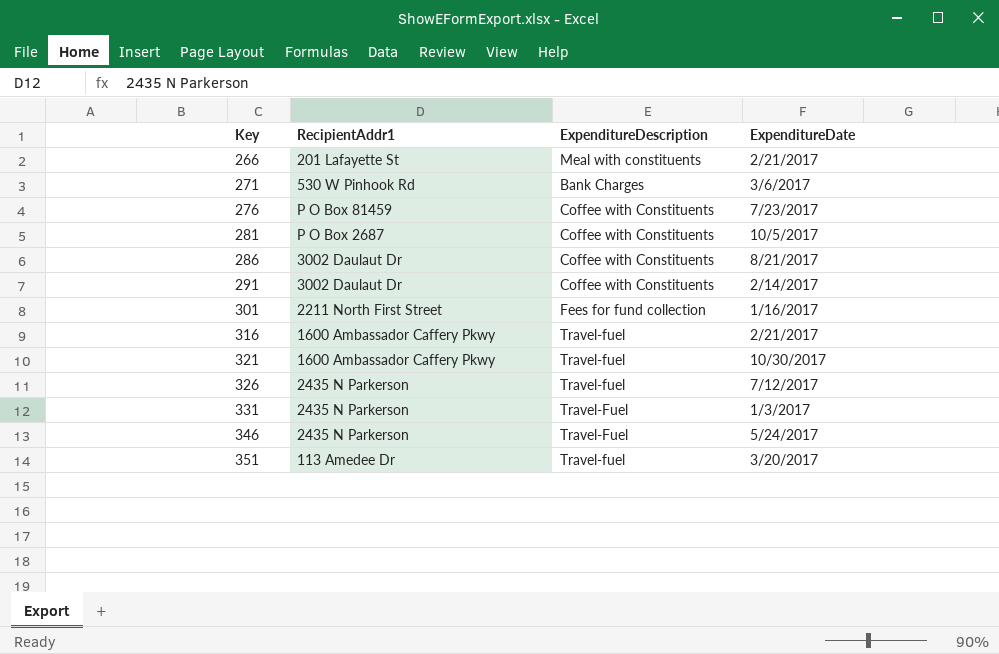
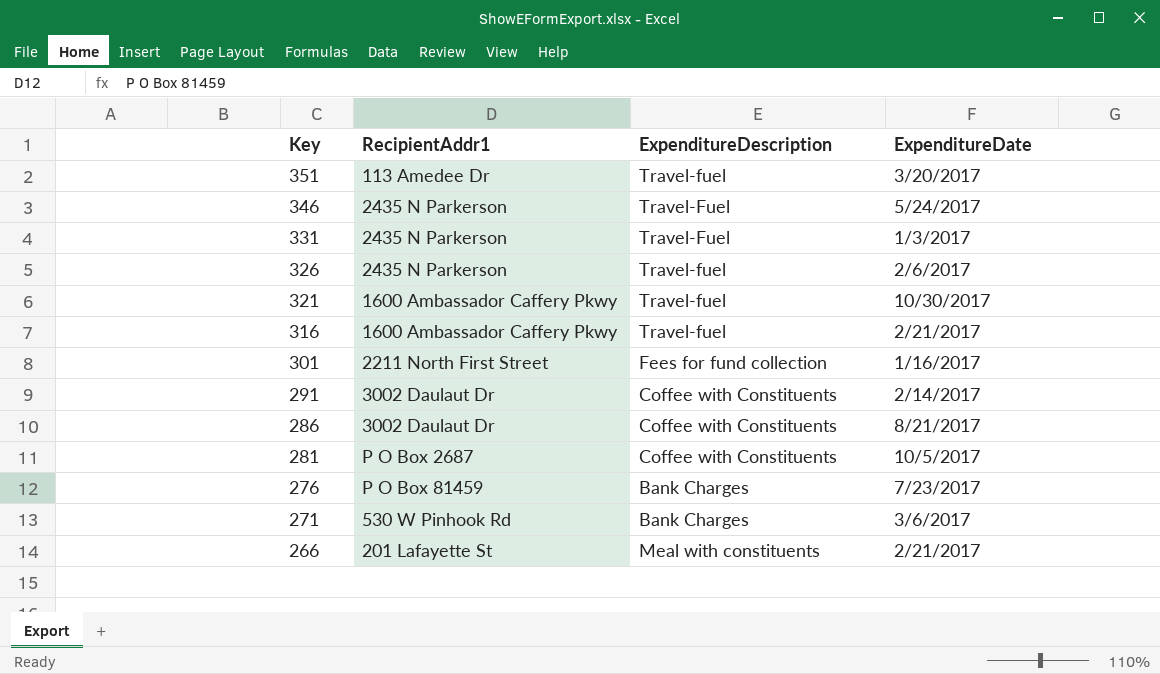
row order: Key ascending -> Key descending
326 | ExpenditureDate: 7/12/2017 -> 2/6/2017
276 | ExpenditureDescription: Coffee with Constituents -> Bank Charges

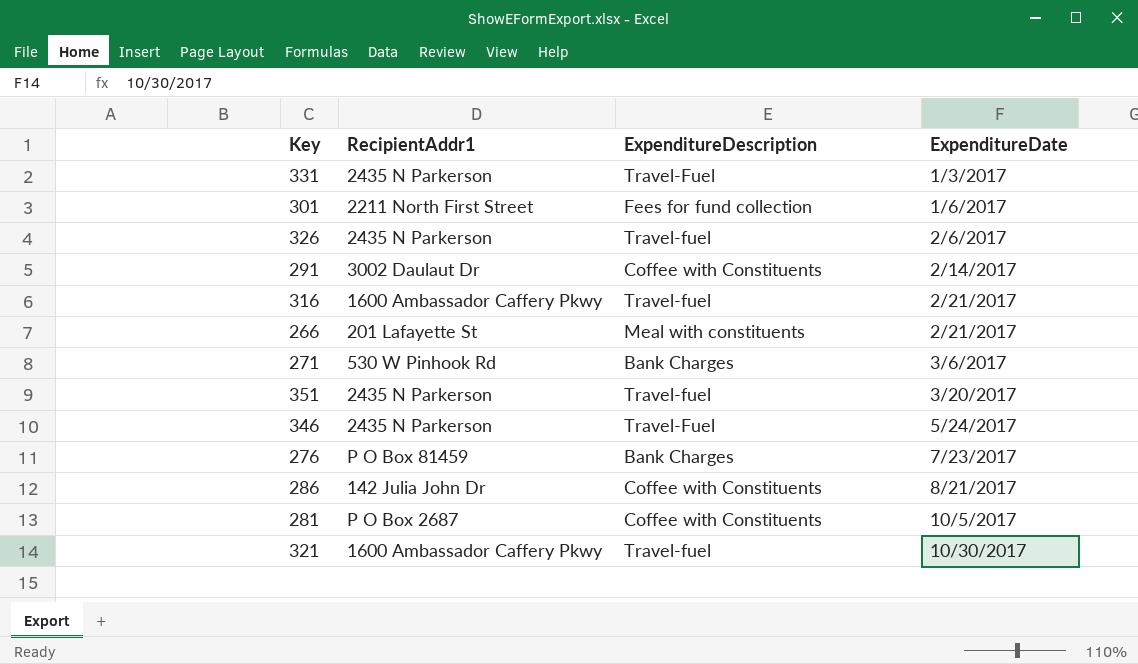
row order: Key descending -> ExpenditureDate ascending
301 | ExpenditureDate: 1/16/2017 -> 1/6/2017
351 | RecipientAddr1: 113 Amedee Dr -> 2435 N Parkerson
286 | RecipientAddr1: 3002 Daulaut Dr -> 142 Julia John Dr

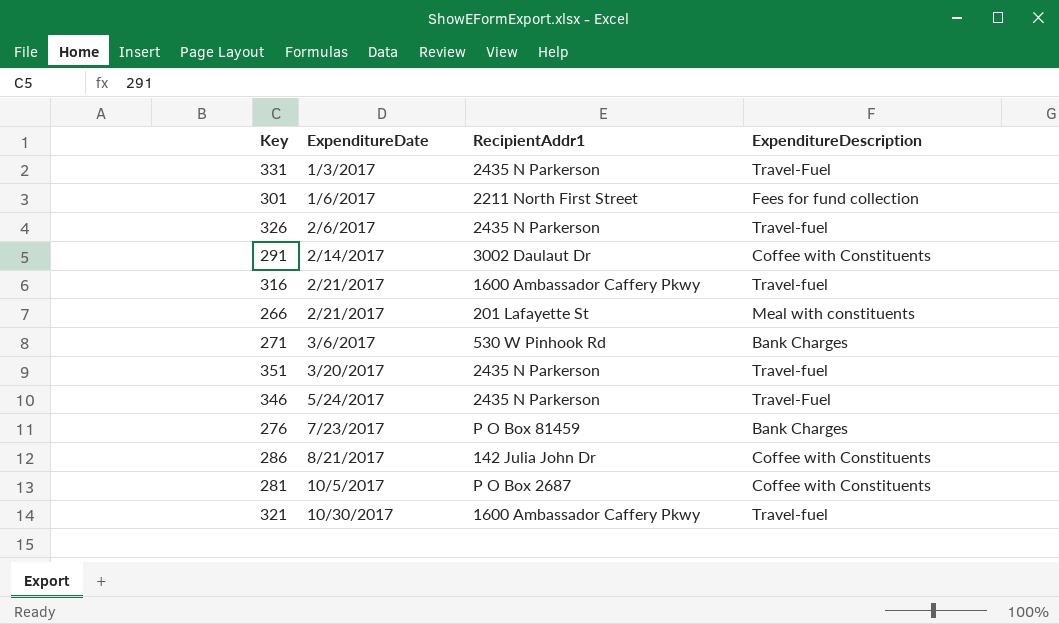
column ExpenditureDate | position: 4 -> 2

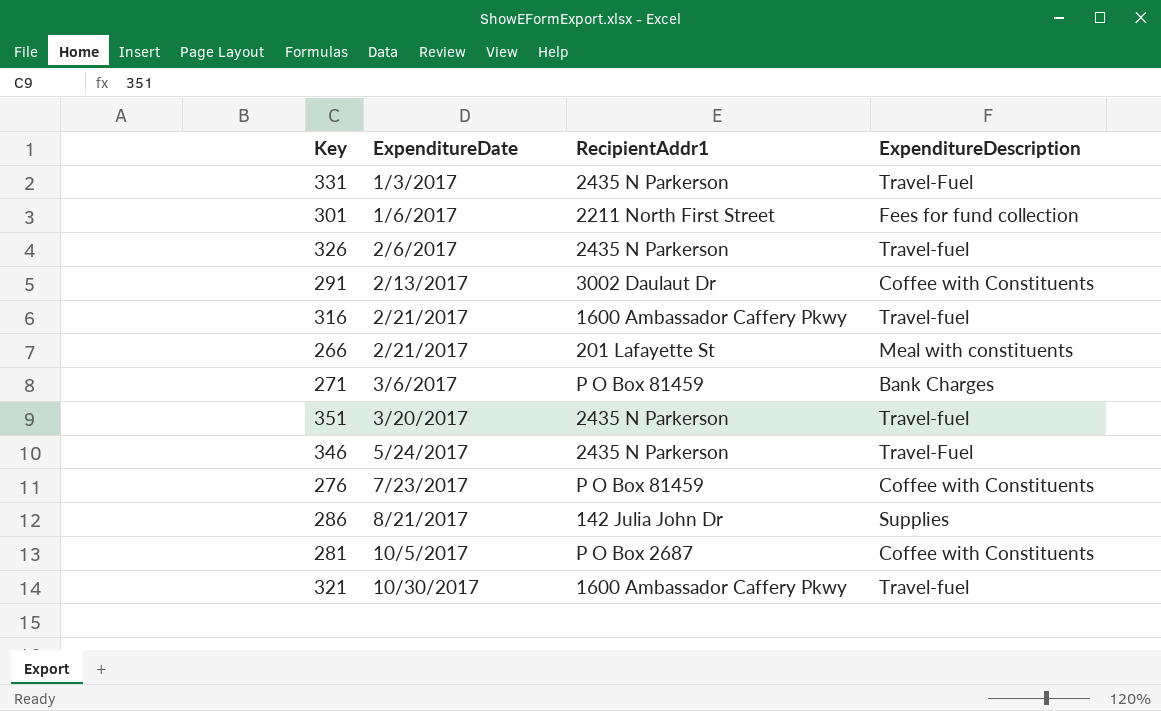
291 | ExpenditureDate: 2/14/2017 -> 2/13/2017
271 | RecipientAddr1: 530 W Pinhook Rd -> P O Box 81459
276 | ExpenditureDescription: Bank Charges -> Coffee with Constituents
286 | ExpenditureDescription: Coffee with Constituents -> Supplies

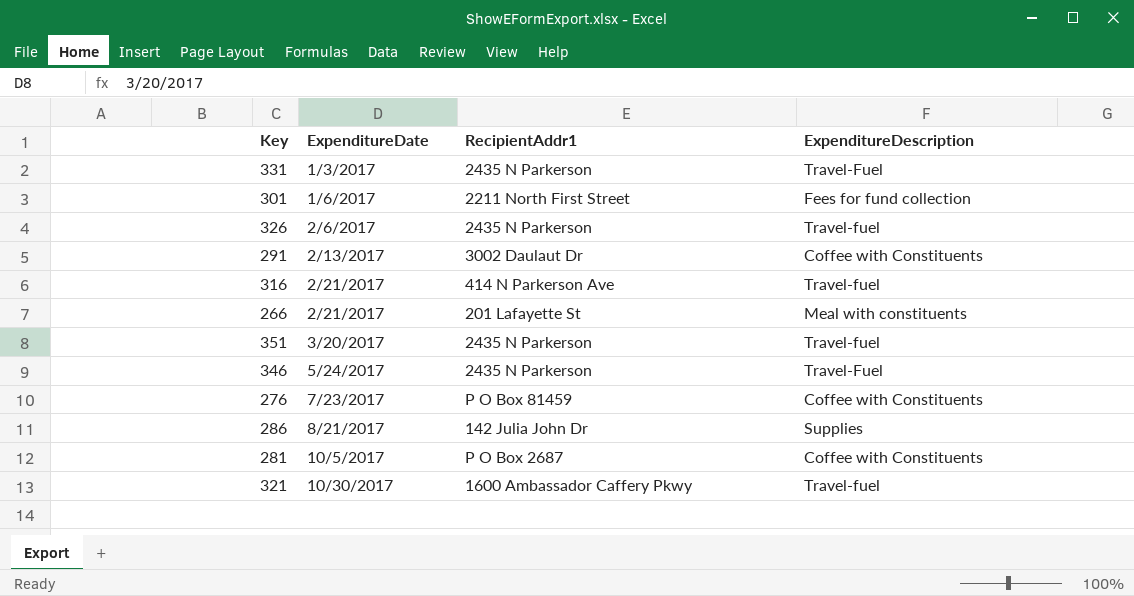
row 271: 3/6/2017 | P O Box 81459 | Bank Charges -> none
316 | RecipientAddr1: 1600 Ambassador Caffery Pkwy -> 414 N Parkerson Ave

